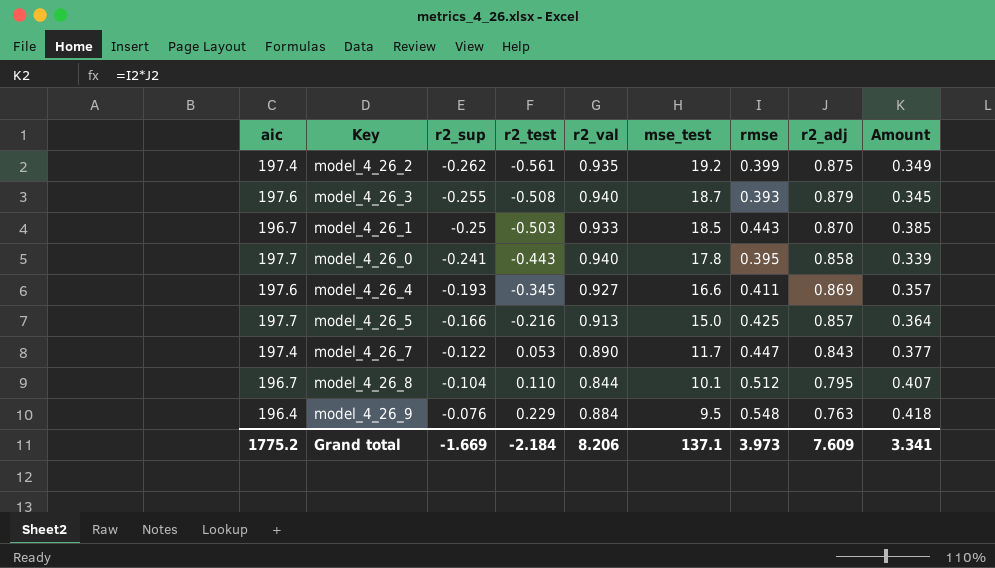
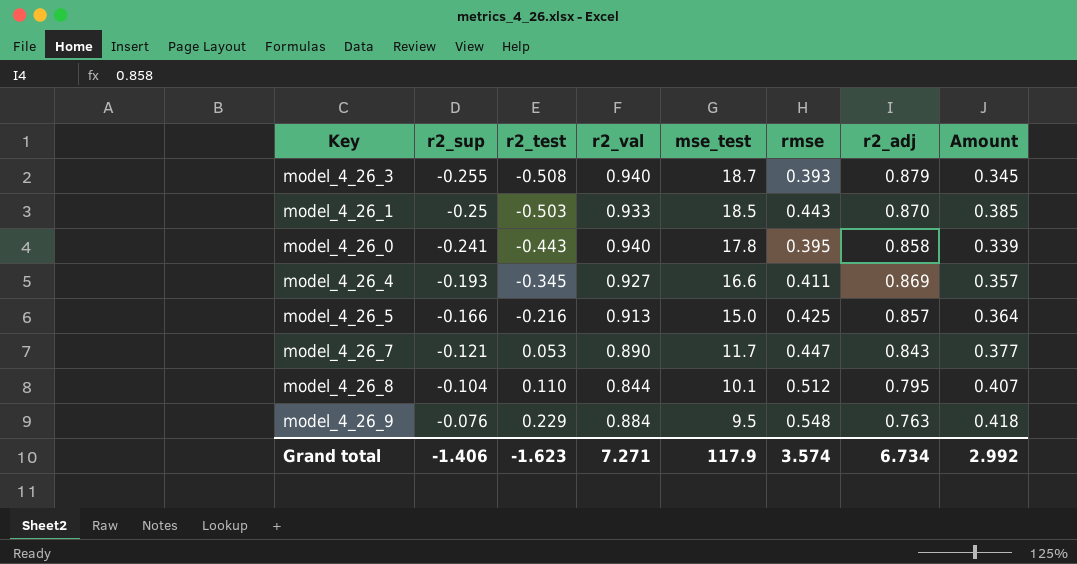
column aic | position: 1 -> none
row model_4_26_2: 197.4 | -0.262 | -0.561 | 0.935 | 19.2 | 0.399 | 0.875 | 0.349 -> none
model_4_26_7 | r2_sup: -0.122 -> -0.121
Grand total | r2_sup: -1.669 -> -1.406
Grand total | r2_test: -2.184 -> -1.623
Grand total | r2_val: 8.206 -> 7.271
Grand total | mse_test: 137.1 -> 117.9
Grand total | rmse: 3.973 -> 3.574
Grand total | r2_adj: 7.609 -> 6.734
Grand total | Amount: 3.341 -> 2.992

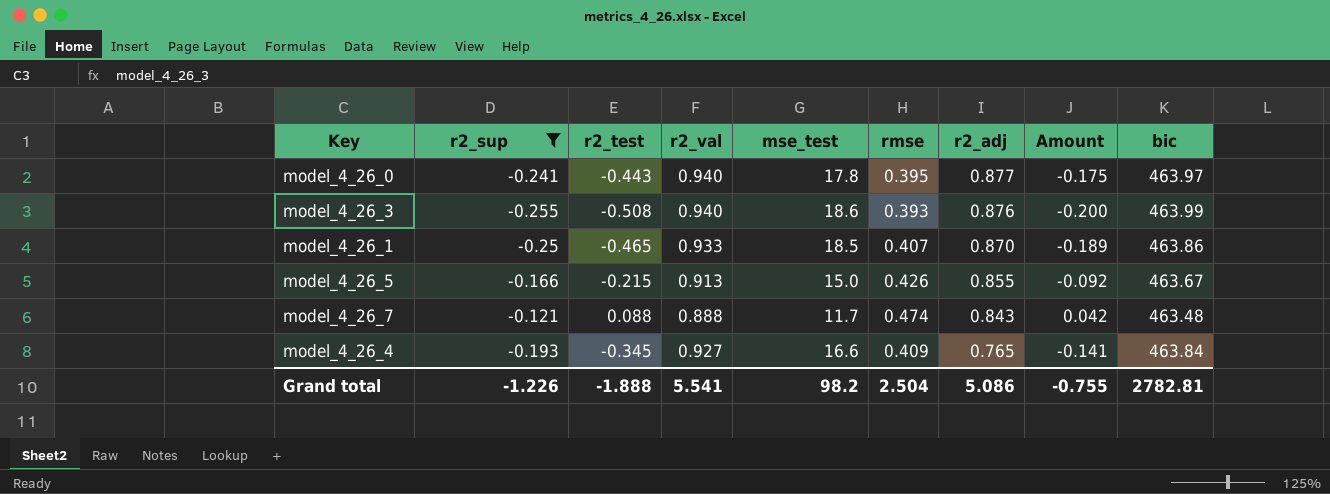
filter: none -> r2_sup <= -0.121
row order: r2_sup ascending -> r2_adj descending
column Amount | formula: [rmse] * [r2_adj] -> [r2_test] * [rmse]
column bic | position: none -> 9
model_4_26_0 | r2_adj: 0.858 -> 0.877
model_4_26_3 | mse_test: 18.7 -> 18.6
model_4_26_3 | r2_adj: 0.879 -> 0.876
model_4_26_1 | r2_test: -0.503 -> -0.465
model_4_26_1 | rmse: 0.443 -> 0.407
model_4_26_5 | r2_test: -0.216 -> -0.215
model_4_26_5 | rmse: 0.425 -> 0.426
model_4_26_5 | r2_adj: 0.857 -> 0.855
model_4_26_7 | r2_test: 0.053 -> 0.088
model_4_26_7 | r2_val: 0.890 -> 0.888
model_4_26_7 | rmse: 0.447 -> 0.474
model_4_26_4 | rmse: 0.411 -> 0.409
model_4_26_4 | r2_adj: 0.869 -> 0.765
Grand total | r2_sup: -1.406 -> -1.226
Grand total | r2_test: -1.623 -> -1.888
Grand total | r2_val: 7.271 -> 5.541
Grand total | mse_test: 117.9 -> 98.2
Grand total | rmse: 3.574 -> 2.504
Grand total | r2_adj: 6.734 -> 5.086
Grand total | Amount: 2.992 -> -0.755

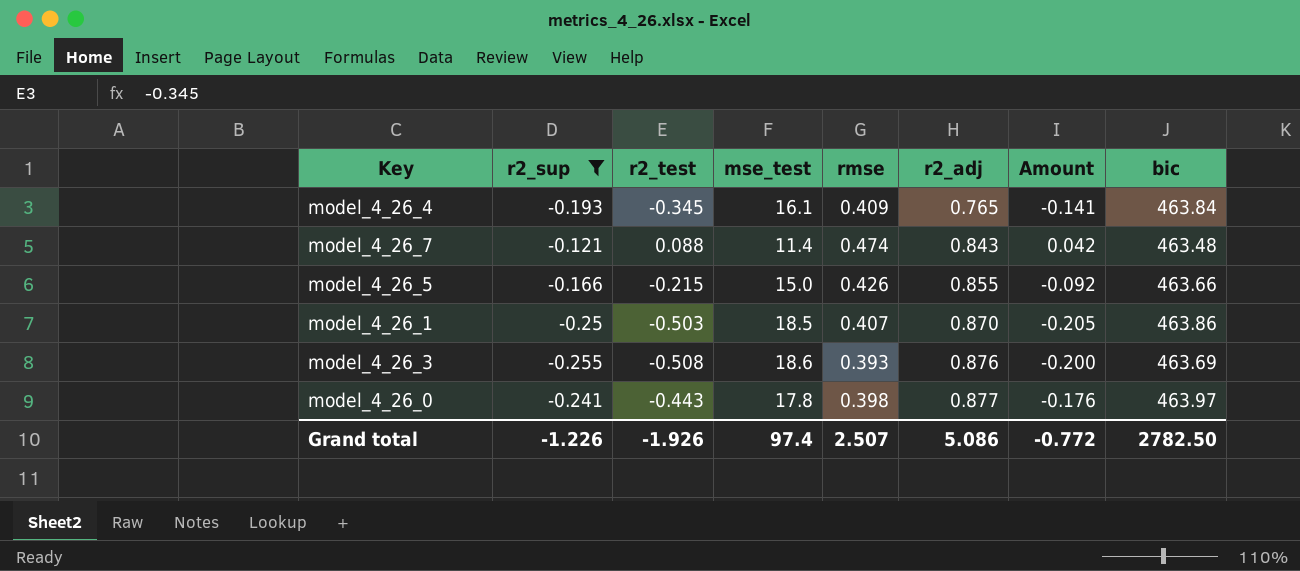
row order: r2_adj descending -> r2_adj ascending
column r2_val | position: 4 -> none
model_4_26_4 | mse_test: 16.6 -> 16.1
model_4_26_7 | mse_test: 11.7 -> 11.4
model_4_26_5 | bic: 463.67 -> 463.66
model_4_26_1 | r2_test: -0.465 -> -0.503
model_4_26_1 | Amount: -0.189 -> -0.205
model_4_26_3 | bic: 463.99 -> 463.69
model_4_26_0 | rmse: 0.395 -> 0.398
model_4_26_0 | Amount: -0.175 -> -0.176
Grand total | r2_test: -1.888 -> -1.926
Grand total | mse_test: 98.2 -> 97.4
Grand total | rmse: 2.504 -> 2.507
Grand total | Amount: -0.755 -> -0.772
Grand total | bic: 2782.81 -> 2782.50

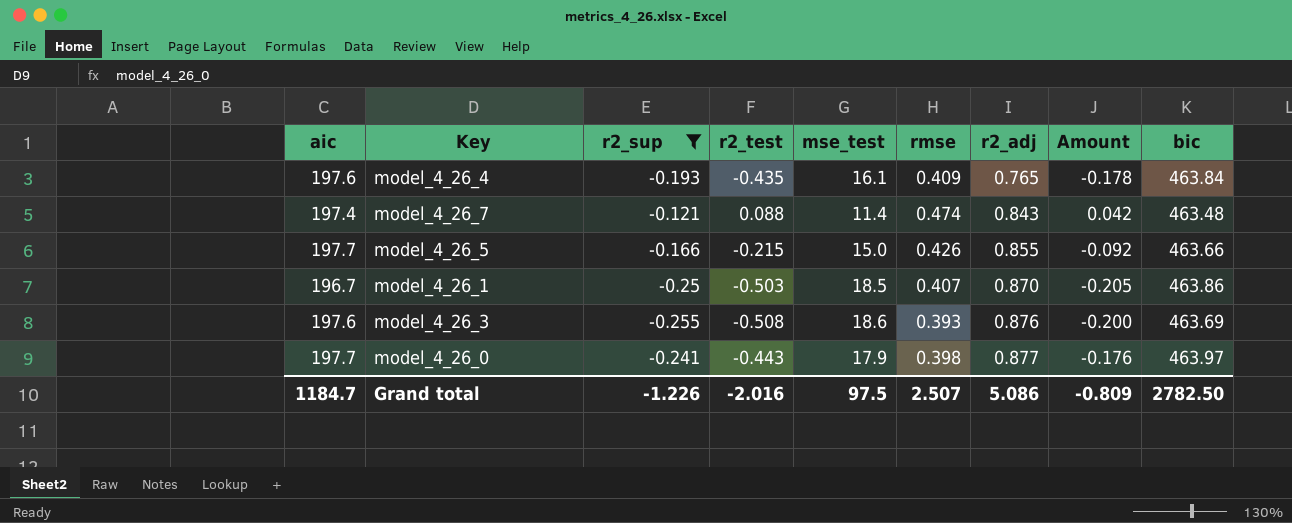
column aic | position: none -> 1
model_4_26_4 | r2_test: -0.345 -> -0.435
model_4_26_4 | Amount: -0.141 -> -0.178
model_4_26_0 | mse_test: 17.8 -> 17.9
Grand total | r2_test: -1.926 -> -2.016
Grand total | mse_test: 97.4 -> 97.5
Grand total | Amount: -0.772 -> -0.809

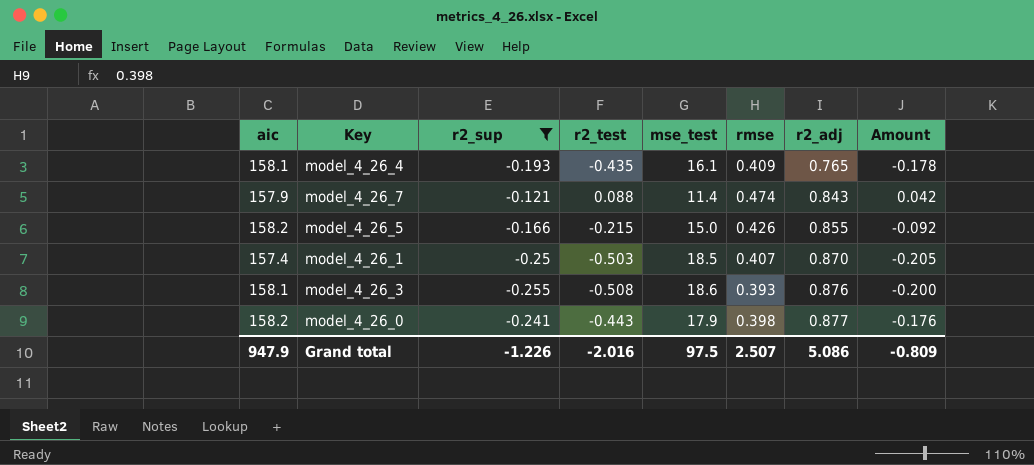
column bic | position: 9 -> none
model_4_26_4 | aic: 197.6 -> 158.1
model_4_26_7 | aic: 197.4 -> 157.9
model_4_26_5 | aic: 197.7 -> 158.2
model_4_26_1 | aic: 196.7 -> 157.4
model_4_26_3 | aic: 197.6 -> 158.1
model_4_26_0 | aic: 197.7 -> 158.2
Grand total | aic: 1184.7 -> 947.9

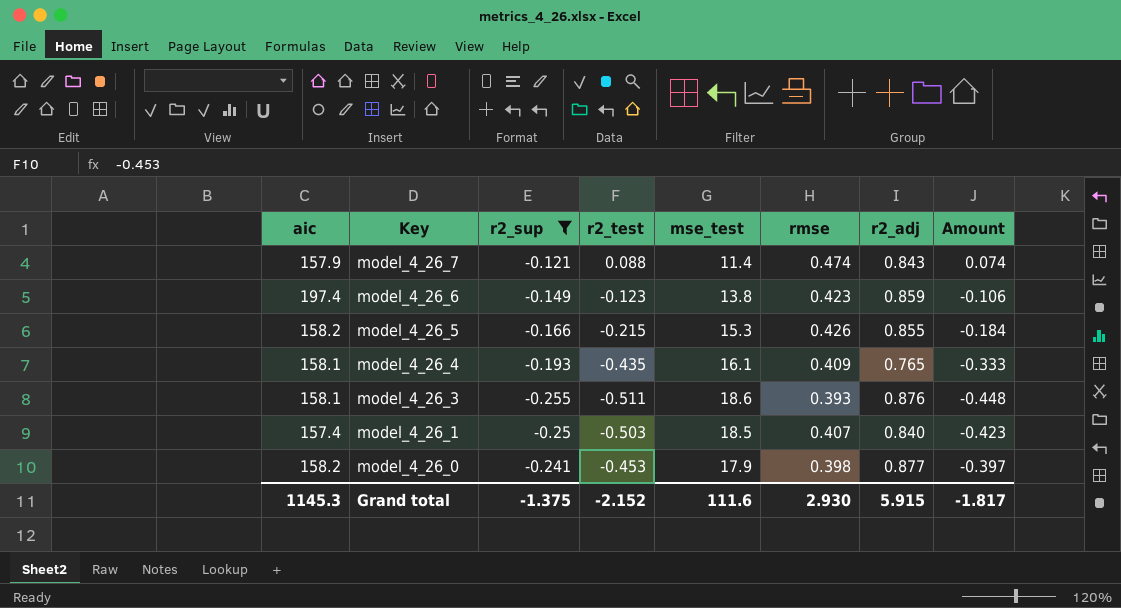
row order: r2_adj ascending -> Key descending
column Amount | formula: [r2_test] * [rmse] -> [r2_test] * [r2_adj]
row model_4_26_6: none -> 197.4 | -0.149 | -0.123 | 13.8 | 0.423 | 0.859 | -0.106
model_4_26_5 | mse_test: 15.0 -> 15.3
model_4_26_3 | r2_test: -0.508 -> -0.511
model_4_26_1 | r2_adj: 0.870 -> 0.840
model_4_26_0 | r2_test: -0.443 -> -0.453
Grand total | aic: 947.9 -> 1145.3
Grand total | r2_sup: -1.226 -> -1.375
Grand total | r2_test: -2.016 -> -2.152
Grand total | mse_test: 97.5 -> 111.6
Grand total | rmse: 2.507 -> 2.930
Grand total | r2_adj: 5.086 -> 5.915
Grand total | Amount: -0.809 -> -1.817

